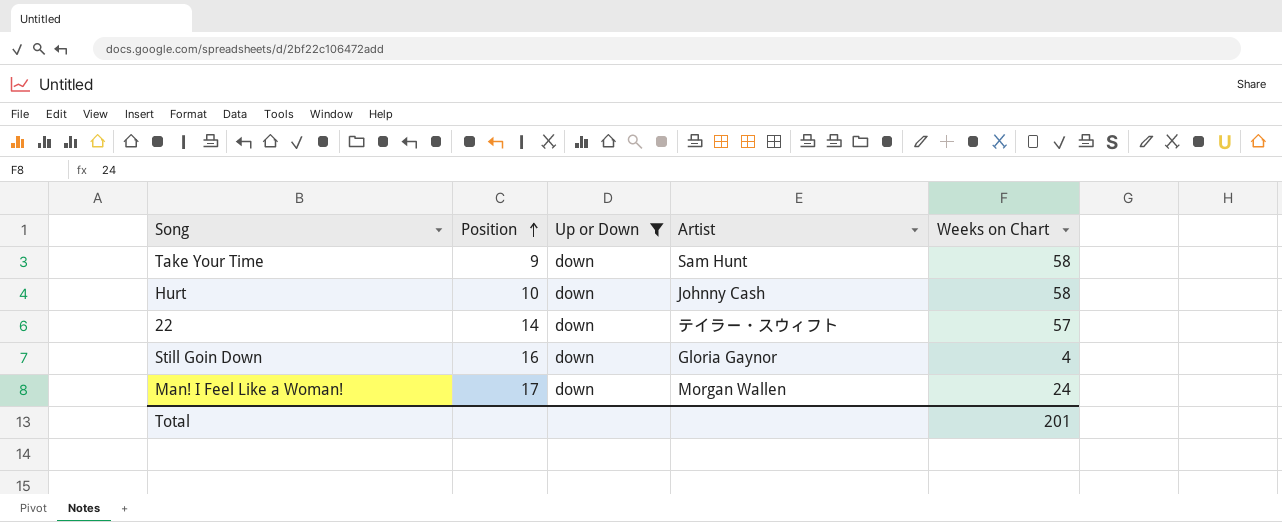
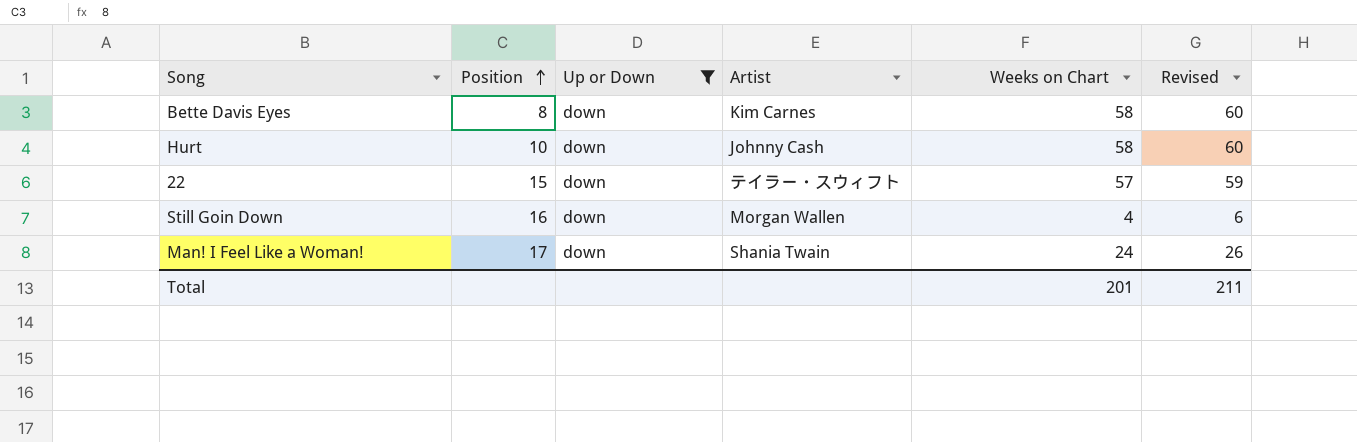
column Revised | formula: none -> [Weeks on Chart] + 2
row Take Your Time: 9 | down | Sam Hunt | 58 -> none
row Bette Davis Eyes: none -> 8 | down | Kim Carnes | 58 | 60
22 | Position: 14 -> 15
Still Goin Down | Artist: Gloria Gaynor -> Morgan Wallen
Man! I Feel Like a Woman! | Artist: Morgan Wallen -> Shania Twain

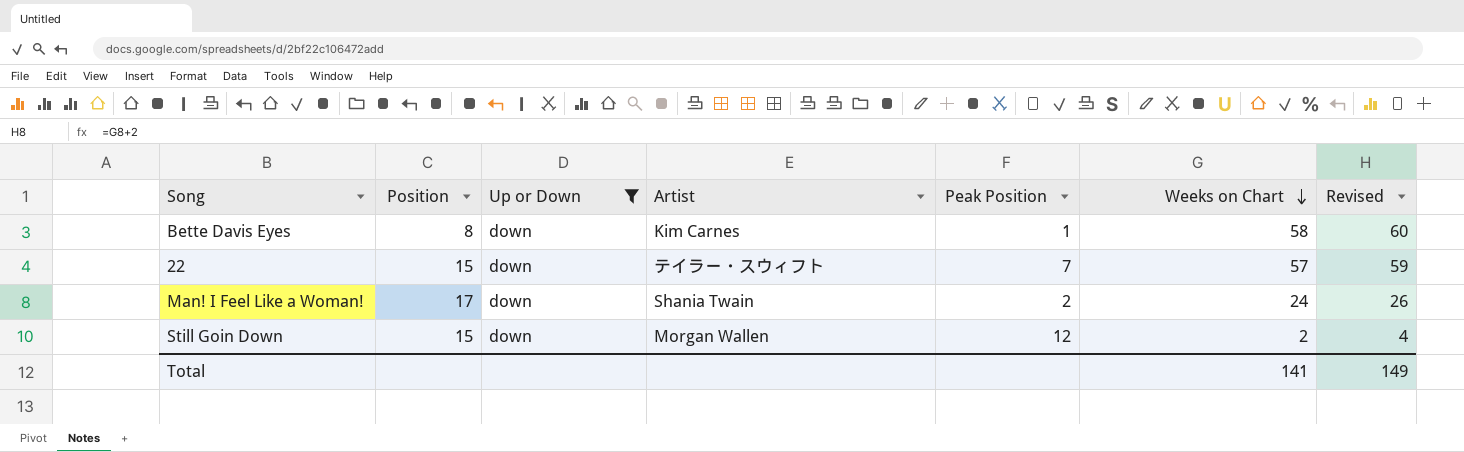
row order: Position ascending -> Weeks on Chart descending
column Peak Position | position: none -> 5
row Hurt: 10 | down | Johnny Cash | 58 | 60 -> none
Still Goin Down | Position: 16 -> 15
Still Goin Down | Weeks on Chart: 4 -> 2
Still Goin Down | Revised: 6 -> 4
Total | Weeks on Chart: 201 -> 141
Total | Revised: 211 -> 149

